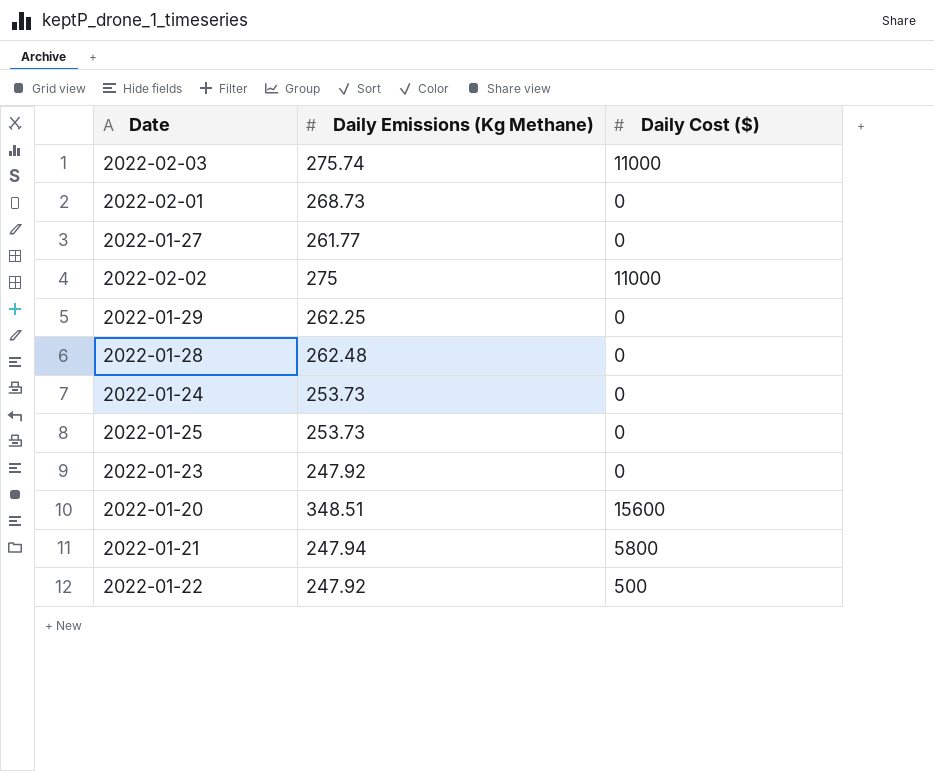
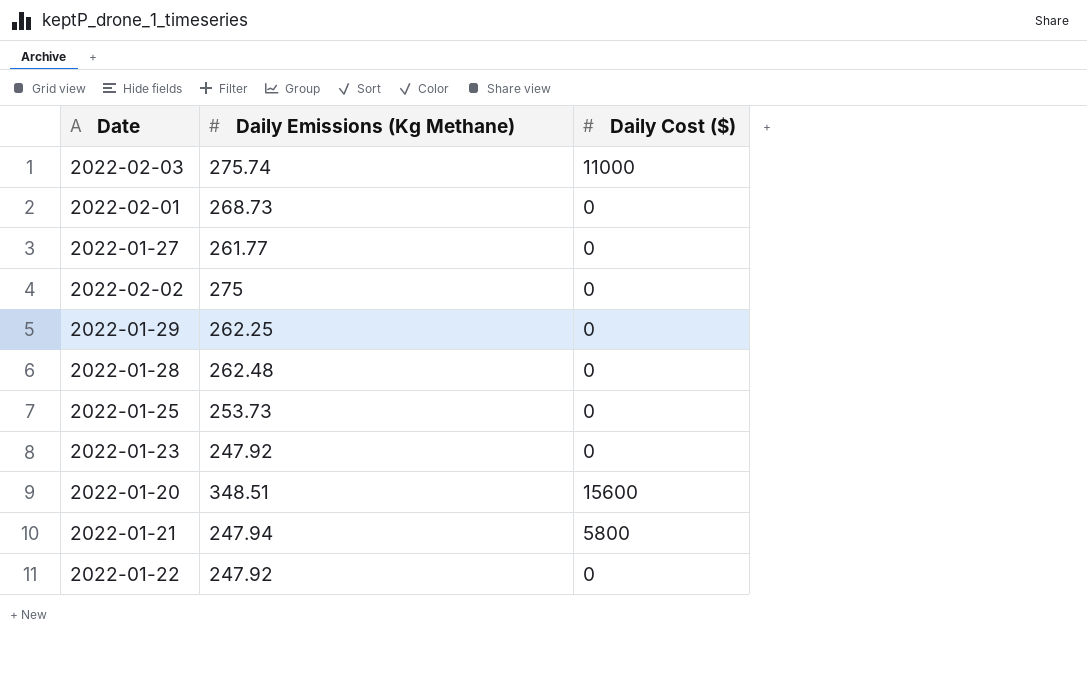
row 2022-01-24: 253.73 | 0 -> none
2022-02-02 | Daily Cost ($): 11000 -> 0
2022-01-22 | Daily Cost ($): 500 -> 0

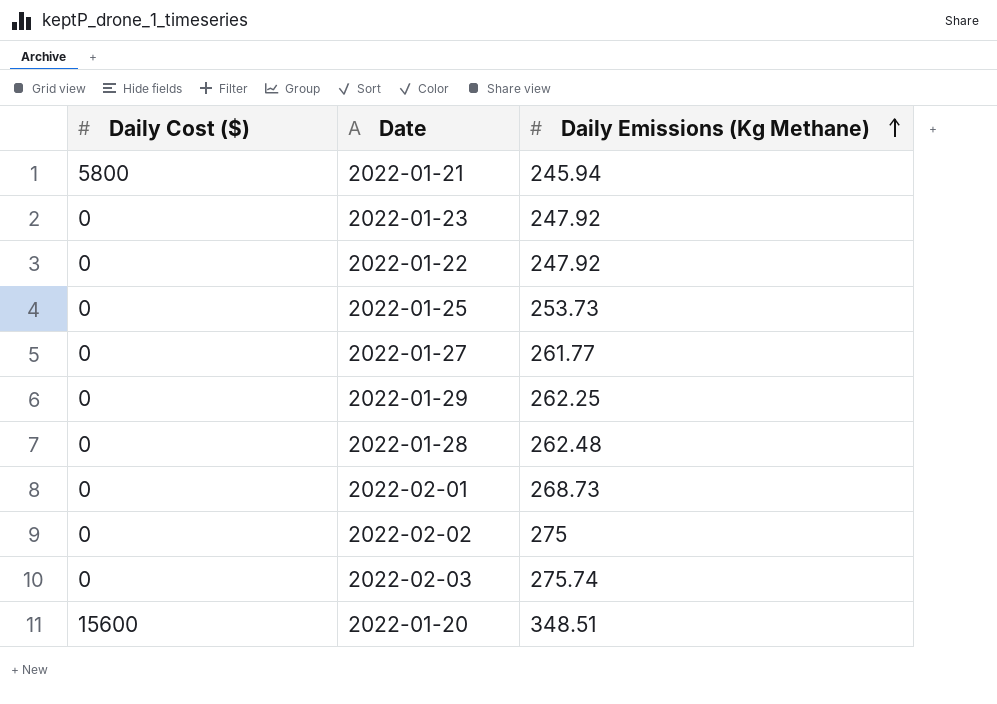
row order: none -> Daily Emissions (Kg Methane) ascending
column Daily Cost ($) | position: 3 -> 1
2022-01-21 | Daily Emissions (Kg Methane): 247.94 -> 245.94
2022-02-03 | Daily Cost ($): 11000 -> 0

